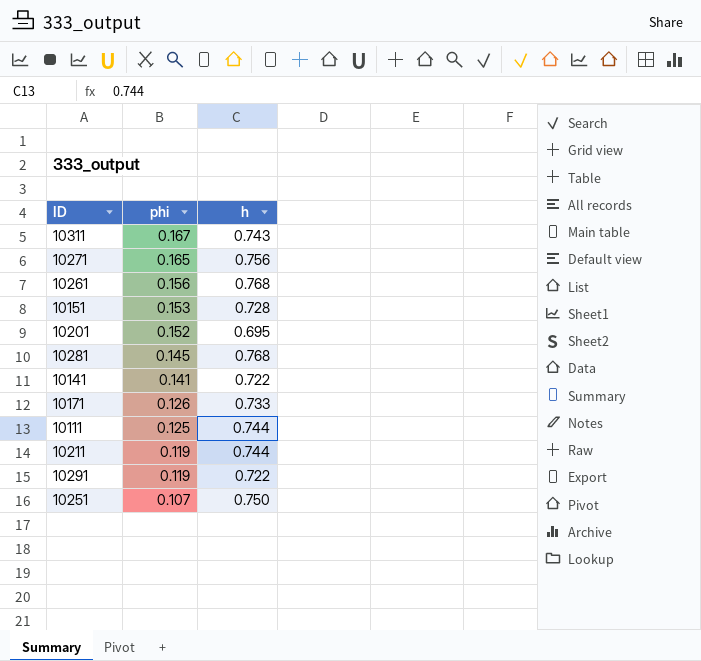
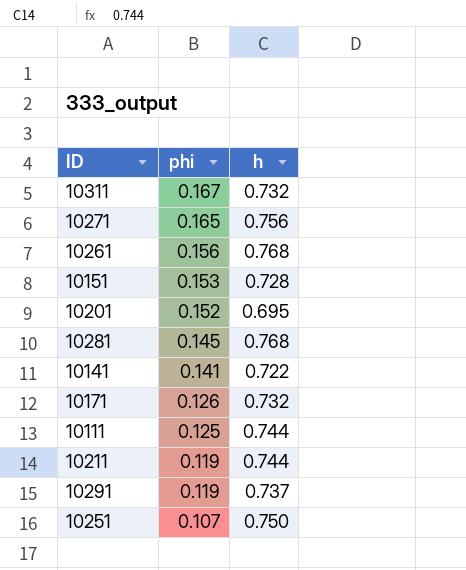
10311 | h: 0.743 -> 0.732
10171 | h: 0.733 -> 0.732
10291 | h: 0.722 -> 0.737

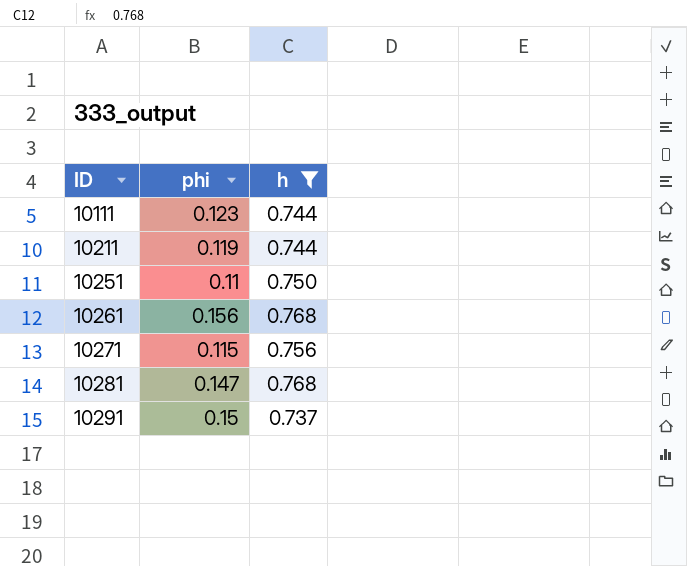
filter: none -> h >= 0.737
row order: phi descending -> ID ascending
10111 | phi: 0.125 -> 0.123
10251 | phi: 0.107 -> 0.11
10271 | phi: 0.165 -> 0.115
10281 | phi: 0.145 -> 0.147
10291 | phi: 0.119 -> 0.15

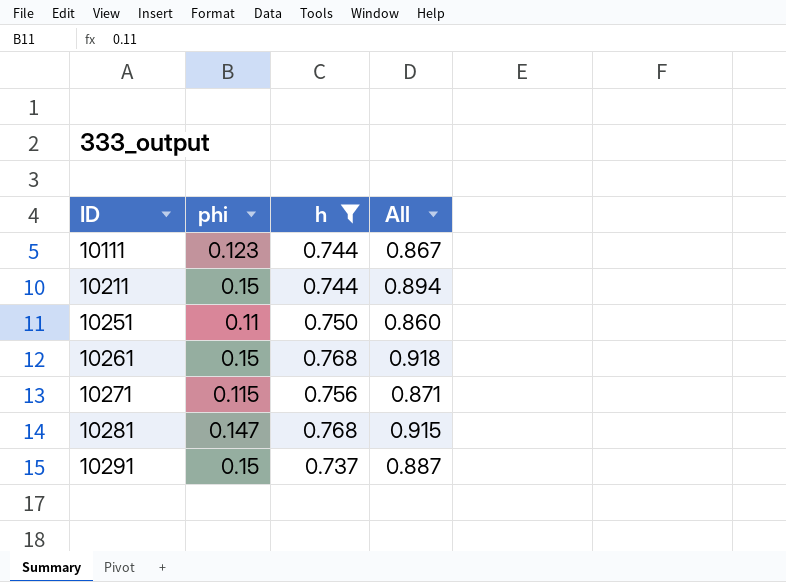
column All | formula: none -> [phi] + [h]
10211 | phi: 0.119 -> 0.15
10261 | phi: 0.156 -> 0.15

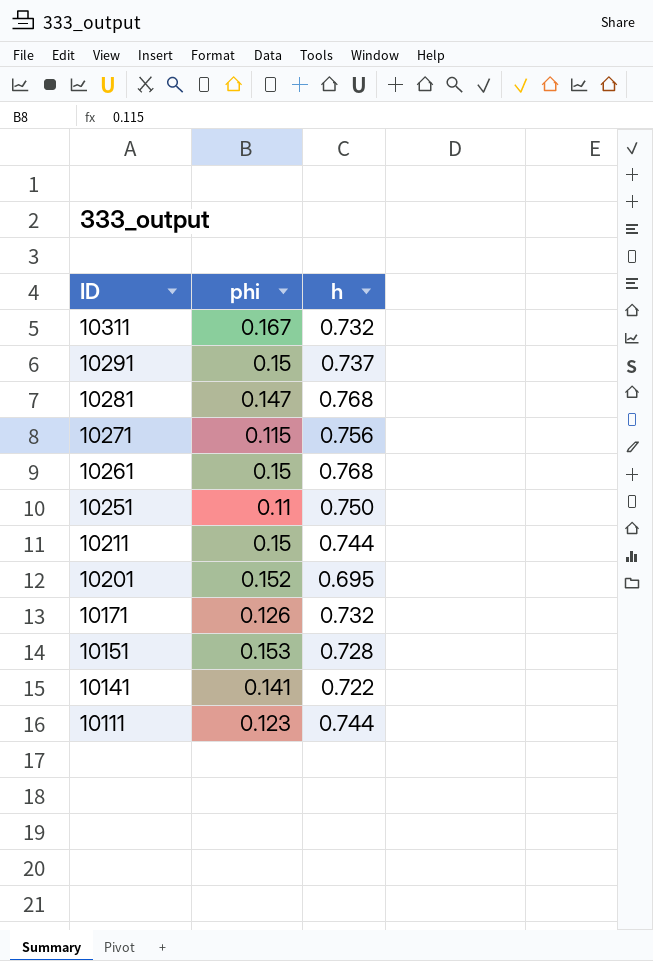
filter: h >= 0.737 -> none
row order: ID ascending -> ID descending
column All | formula: [phi] + [h] -> none

